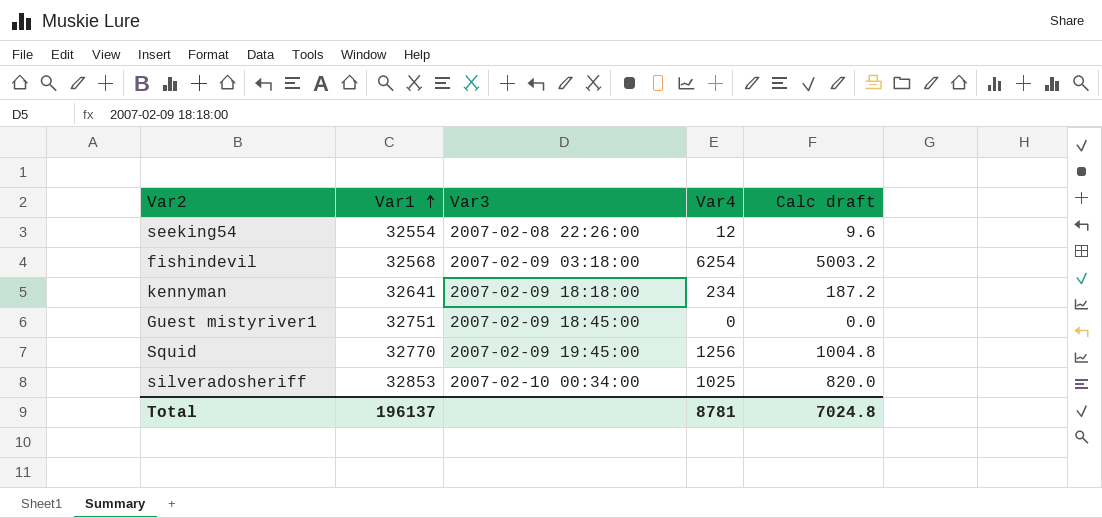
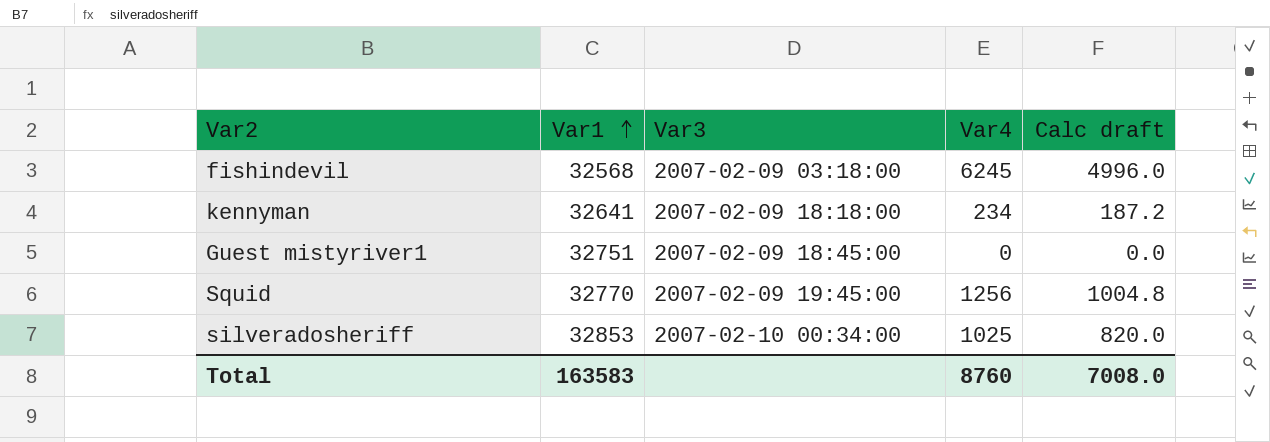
row seeking54: 32554 | 2007-02-08 22:26:00 | 12 | 9.6 -> none
fishindevil | Var4: 6254 -> 6245
fishindevil | Calc draft: 5003.2 -> 4996.0
Total | Var1: 196137 -> 163583
Total | Var4: 8781 -> 8760
Total | Calc draft: 7024.8 -> 7008.0

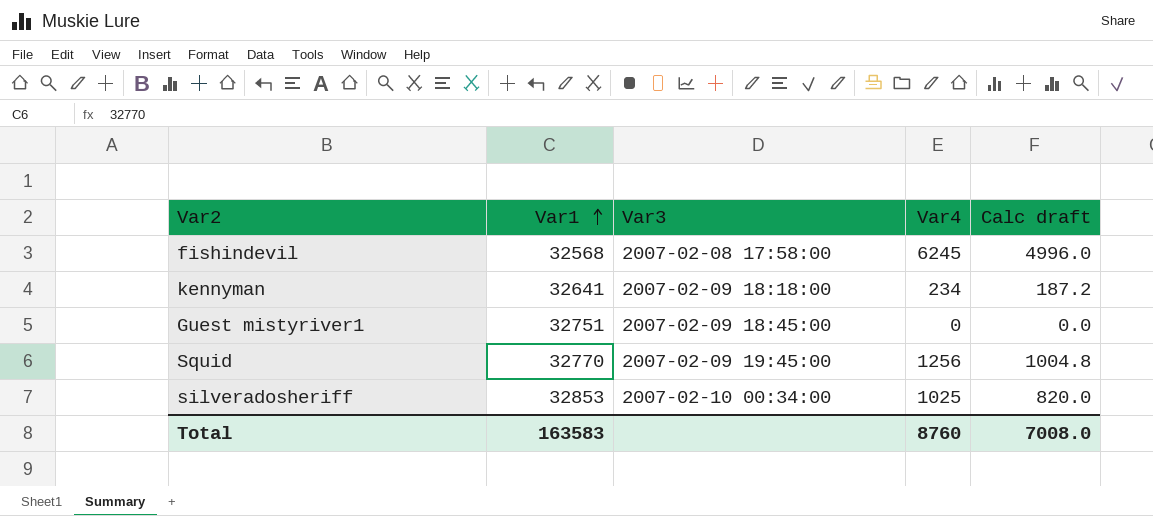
fishindevil | Var3: 2007-02-09 03:18:00 -> 2007-02-08 17:58:00

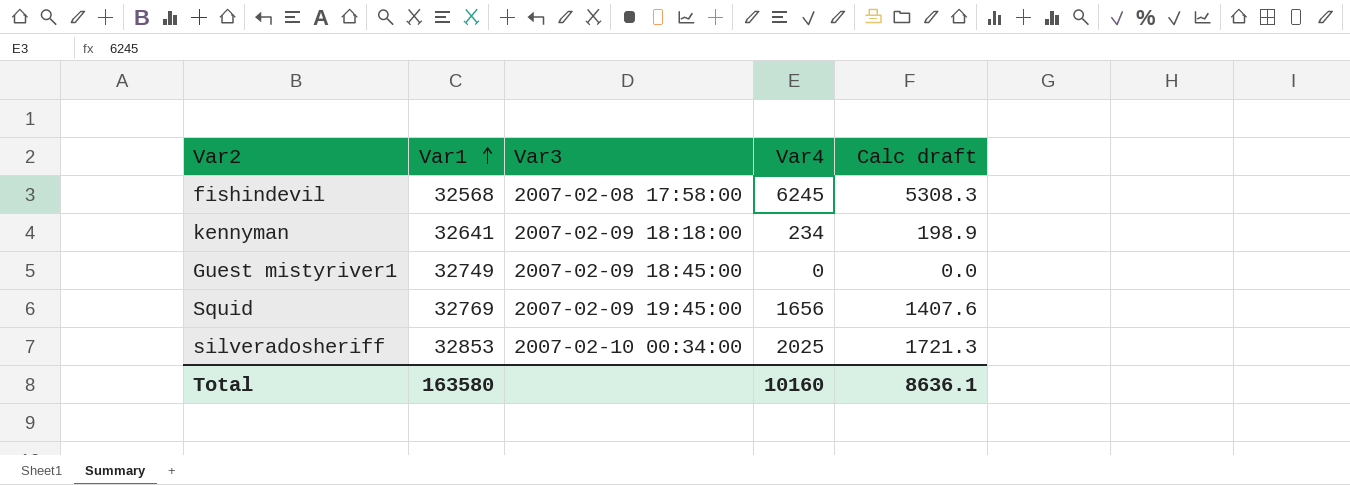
column Calc draft | formula: [Var4] * 0.8 -> [Var4] * 0.85
Guest mistyriver1 | Var1: 32751 -> 32749
Squid | Var1: 32770 -> 32769
Squid | Var4: 1256 -> 1656
silveradosheriff | Var4: 1025 -> 2025
Total | Var1: 163583 -> 163580
Total | Var4: 8760 -> 10160
Total | Calc draft: 7008.0 -> 8636.1

